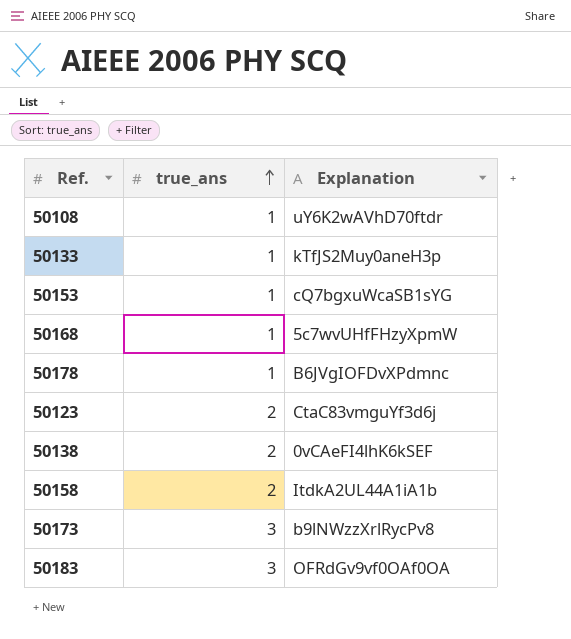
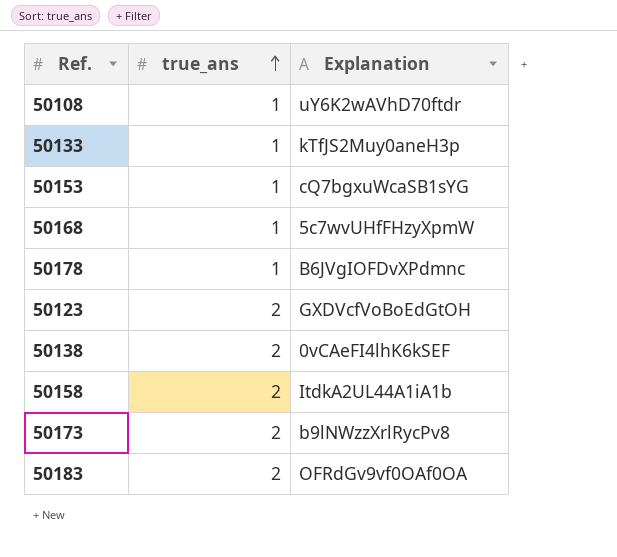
50123 | Explanation: CtaC83vmguYf3d6j -> GXDVcfVoBoEdGtOH
50173 | true_ans: 3 -> 2
50183 | true_ans: 3 -> 2

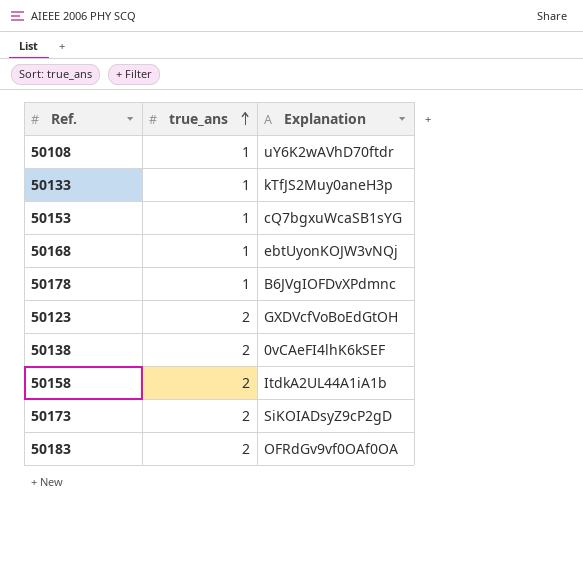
50168 | Explanation: 5c7wvUHfFHzyXpmW -> ebtUyonKOJW3vNQj
50173 | Explanation: b9lNWzzXrlRycPv8 -> SiKOIADsyZ9cP2gD

